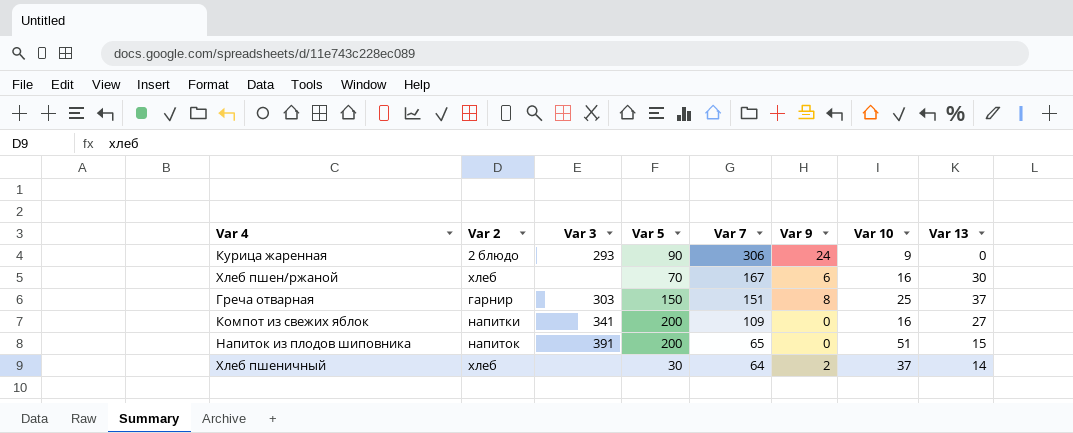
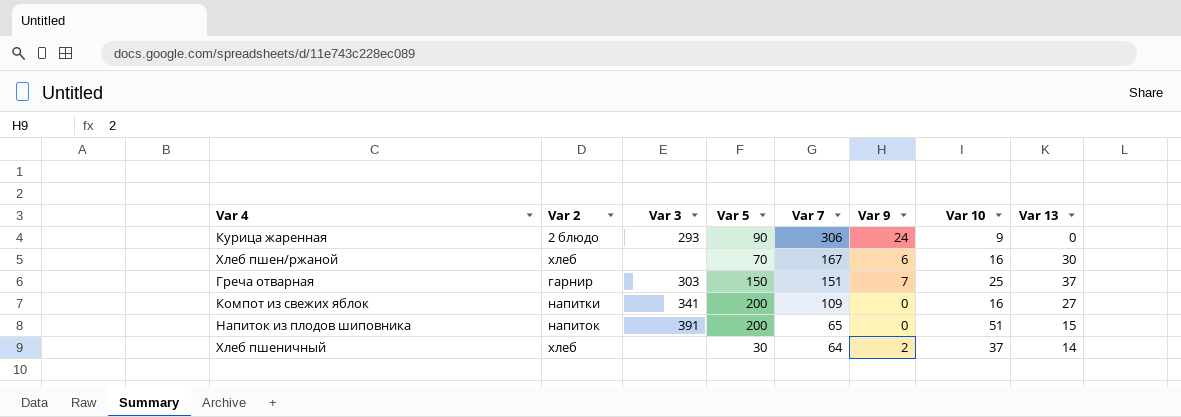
Греча отварная | Var 9: 8 -> 7

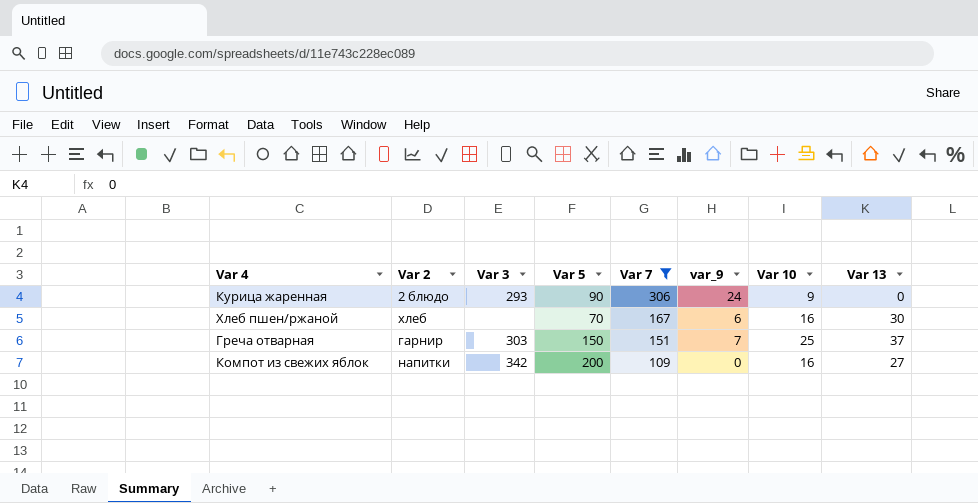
filter: none -> Var 7 >= 109
column name: Var 9 -> var_9
Компот из свежих яблок | Var 3: 341 -> 342

